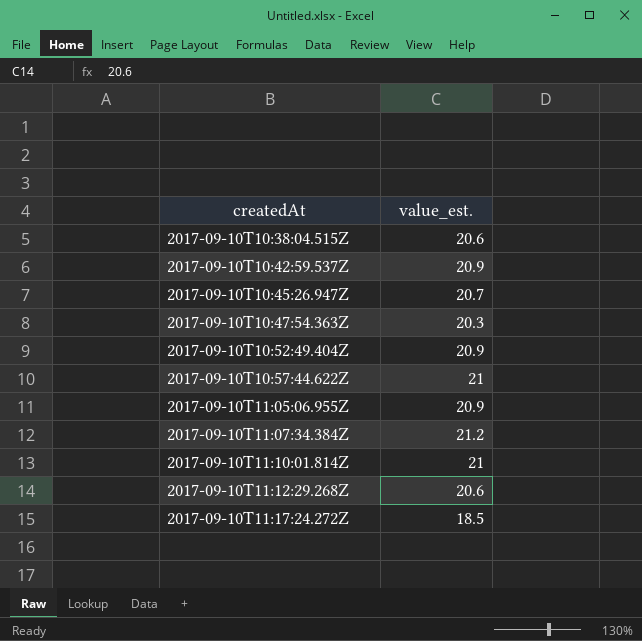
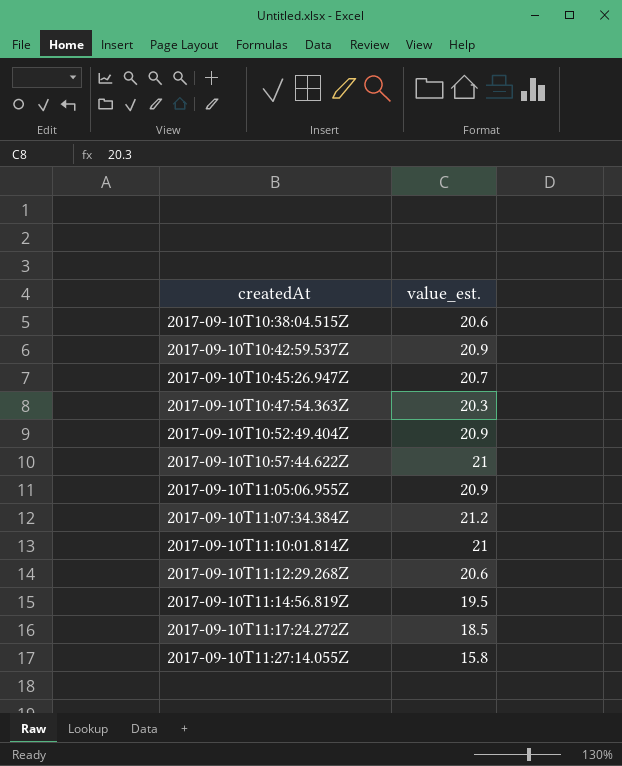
row 2017-09-10T11:14:56.819Z: none -> 19.5
row 2017-09-10T11:27:14.055Z: none -> 15.8

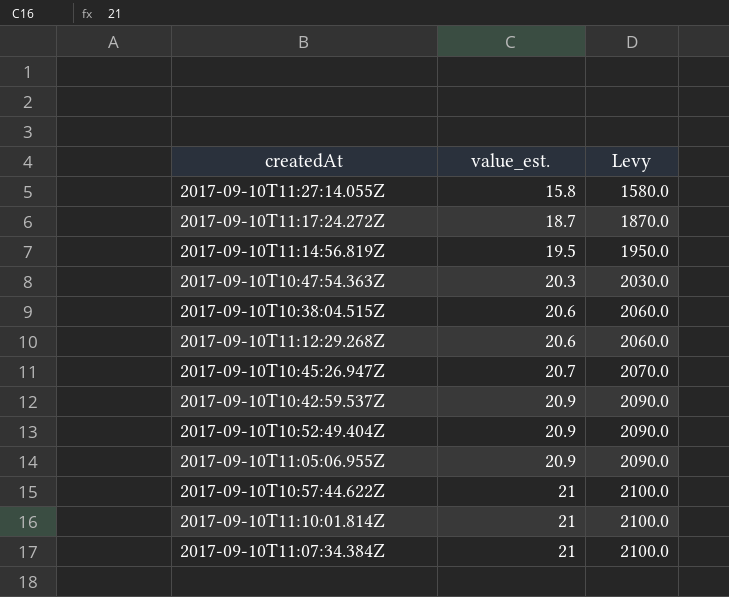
row order: createdAt ascending -> value_est. ascending
column Levy | formula: none -> [value_est.] * 100
2017-09-10T11:17:24.272Z | value_est.: 18.5 -> 18.7
2017-09-10T11:07:34.384Z | value_est.: 21.2 -> 21

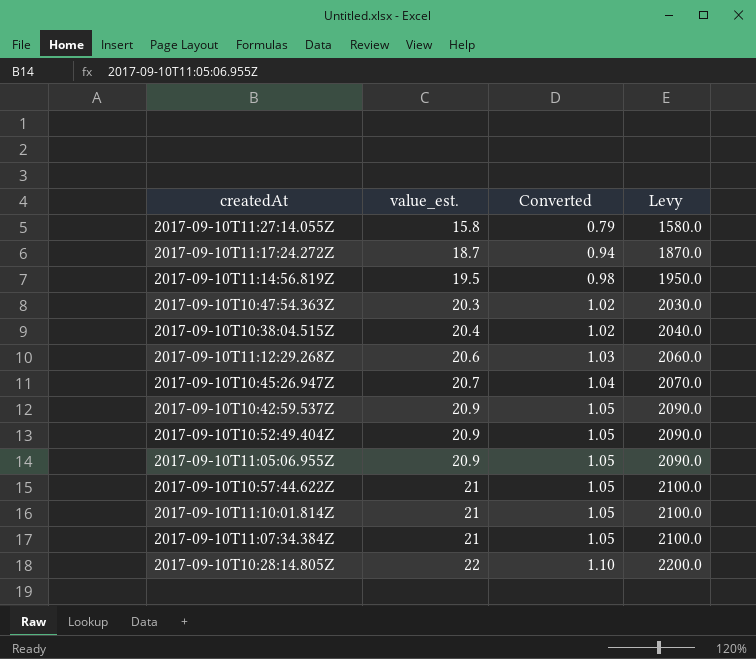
column Converted | formula: none -> [value_est.] * 0.05
2017-09-10T10:38:04.515Z | value_est.: 20.6 -> 20.4
2017-09-10T10:38:04.515Z | Levy: 2060.0 -> 2040.0
row 2017-09-10T10:28:14.805Z: none -> 22 | 1.10 | 2200.0

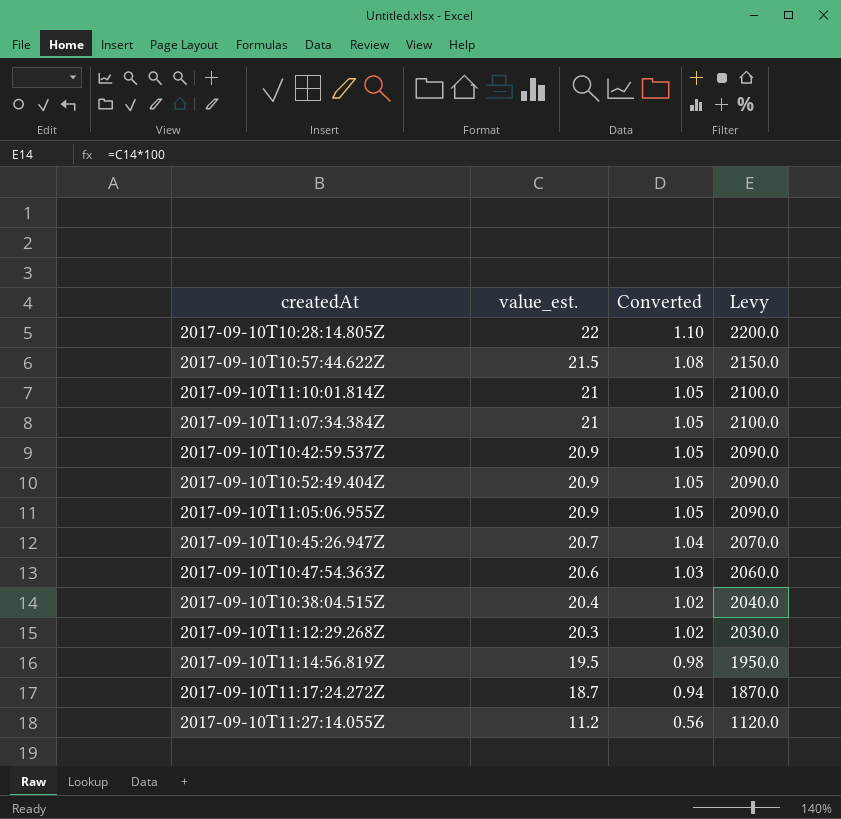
row order: value_est. ascending -> value_est. descending
2017-09-10T10:57:44.622Z | value_est.: 21 -> 21.5
2017-09-10T10:57:44.622Z | Converted: 1.05 -> 1.08
2017-09-10T10:57:44.622Z | Levy: 2100.0 -> 2150.0
2017-09-10T10:47:54.363Z | value_est.: 20.3 -> 20.6
2017-09-10T10:47:54.363Z | Converted: 1.02 -> 1.03
2017-09-10T10:47:54.363Z | Levy: 2030.0 -> 2060.0
2017-09-10T11:12:29.268Z | value_est.: 20.6 -> 20.3
2017-09-10T11:12:29.268Z | Converted: 1.03 -> 1.02
2017-09-10T11:12:29.268Z | Levy: 2060.0 -> 2030.0
2017-09-10T11:27:14.055Z | value_est.: 15.8 -> 11.2
2017-09-10T11:27:14.055Z | Converted: 0.79 -> 0.56
2017-09-10T11:27:14.055Z | Levy: 1580.0 -> 1120.0

